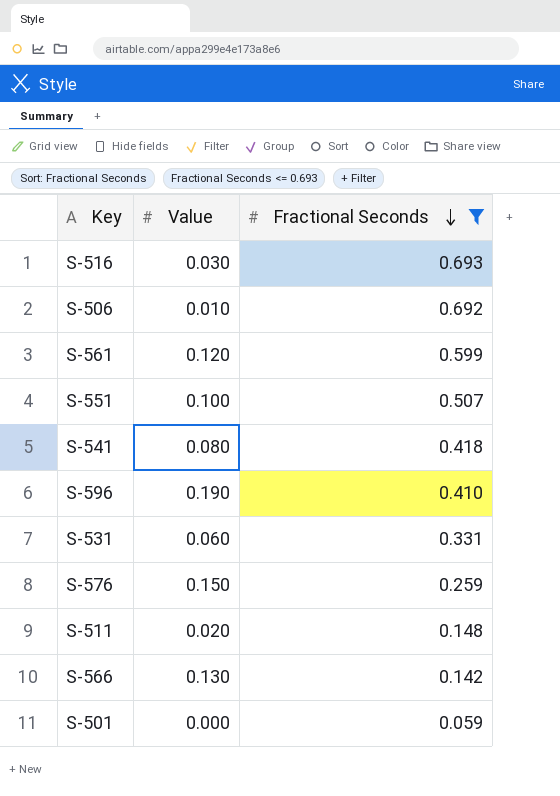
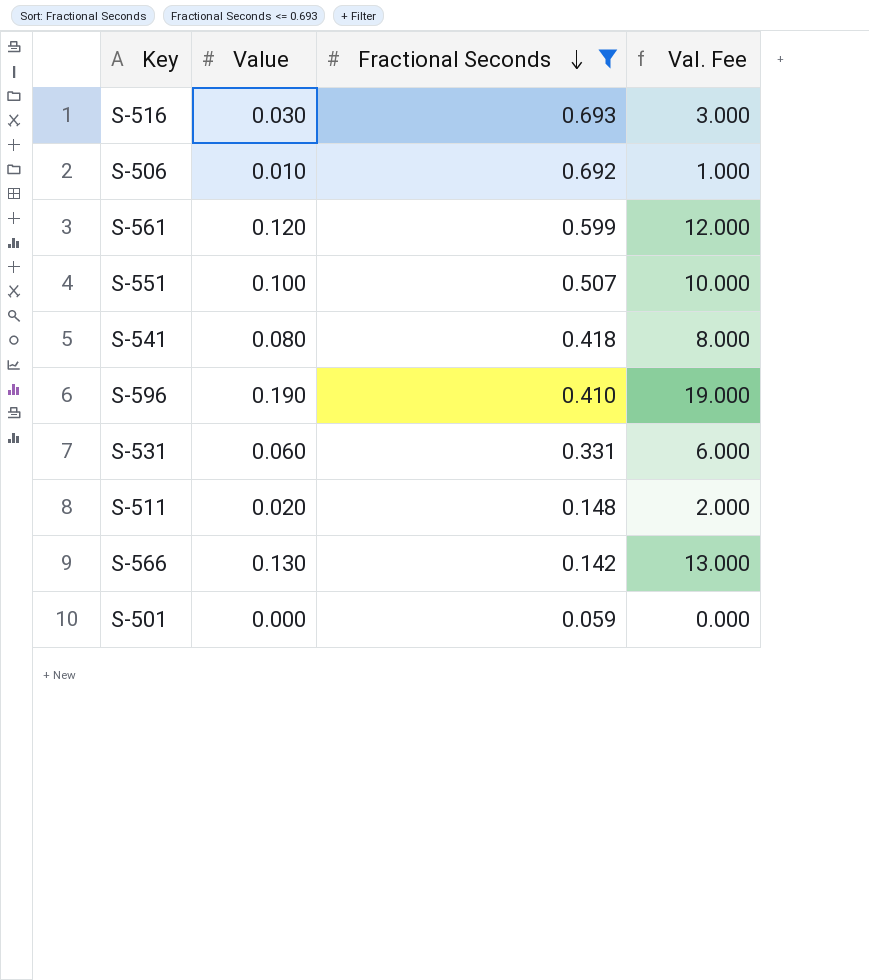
column Val. Fee | formula: none -> [Value] * 100
row S-576: 0.150 | 0.259 -> none

